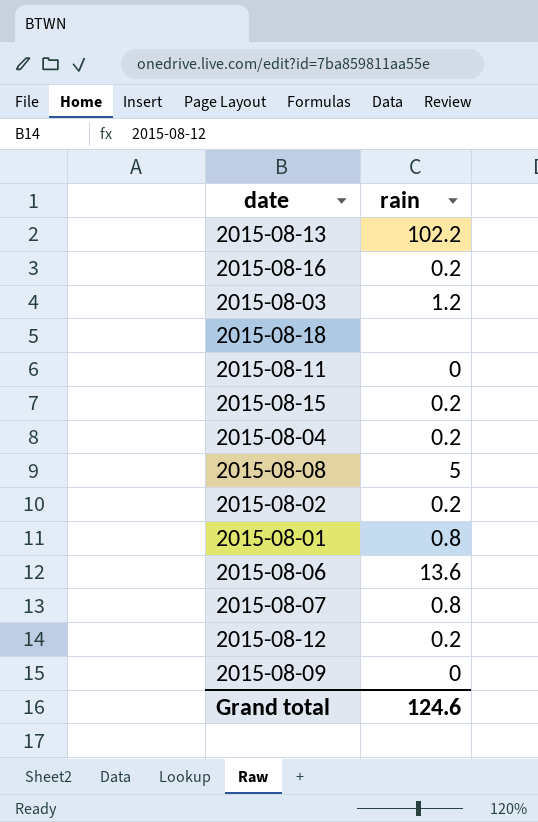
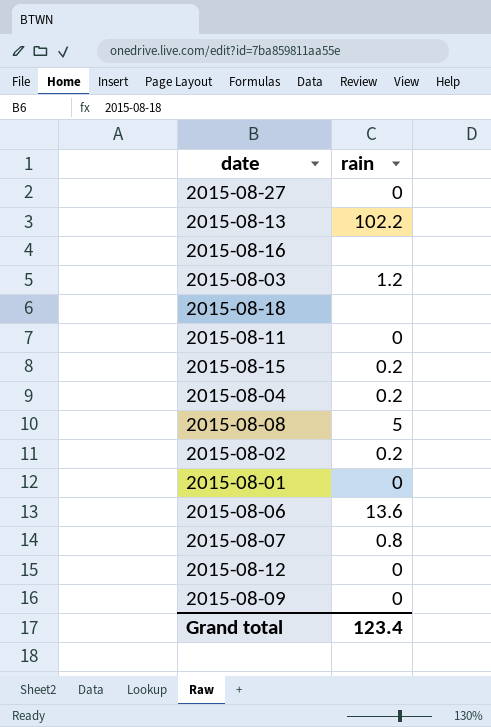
row 2015-08-27: none -> 0
2015-08-16 | rain: 0.2 -> none
2015-08-01 | rain: 0.8 -> 0
2015-08-12 | rain: 0.2 -> 0
Grand total | rain: 124.6 -> 123.4

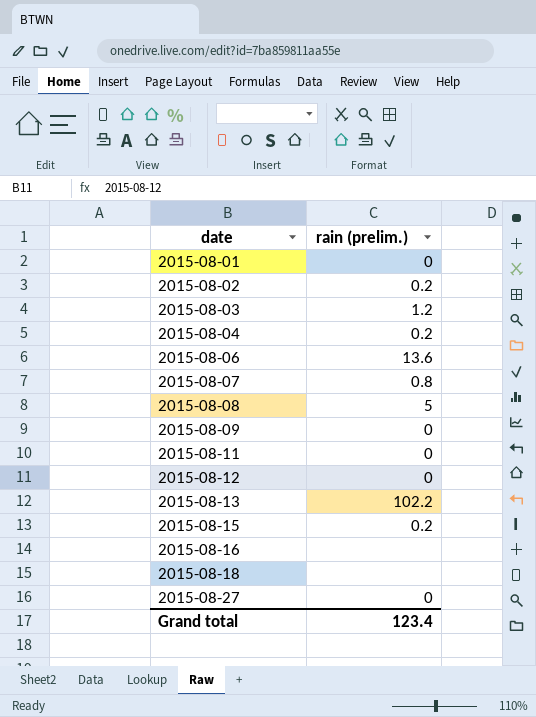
row order: none -> date ascending
column name: rain -> rain (prelim.)

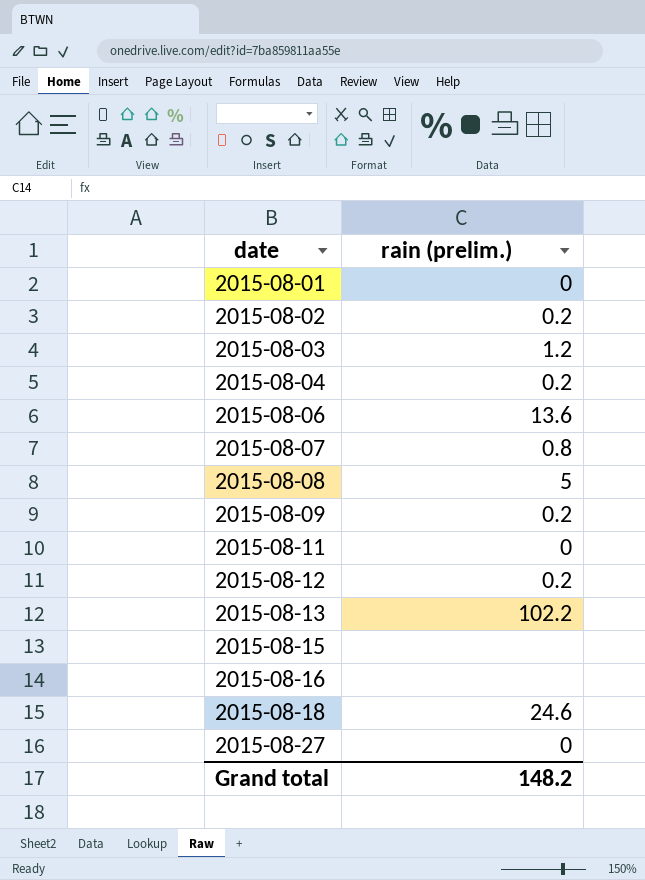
2015-08-09 | rain (prelim.): 0 -> 0.2
2015-08-12 | rain (prelim.): 0 -> 0.2
2015-08-15 | rain (prelim.): 0.2 -> none
2015-08-18 | rain (prelim.): none -> 24.6
Grand total | rain (prelim.): 123.4 -> 148.2

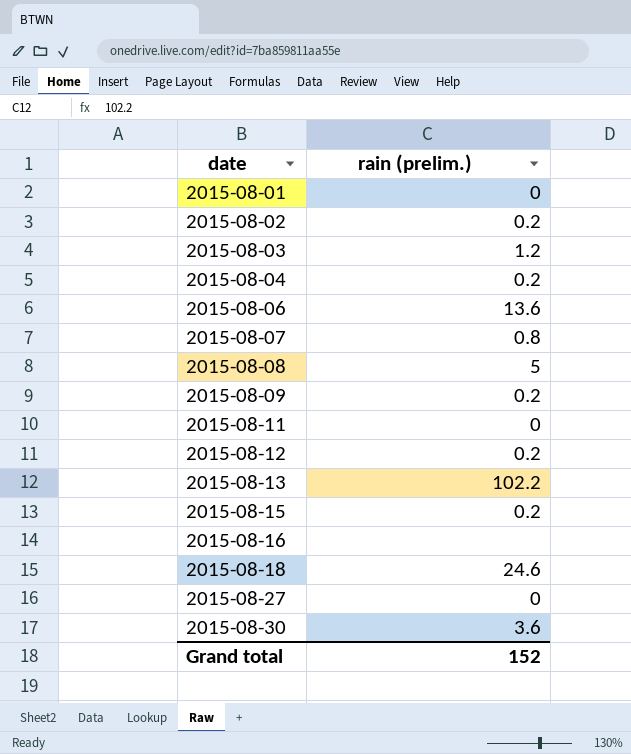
2015-08-15 | rain (prelim.): none -> 0.2
row 2015-08-30: none -> 3.6
Grand total | rain (prelim.): 148.2 -> 152

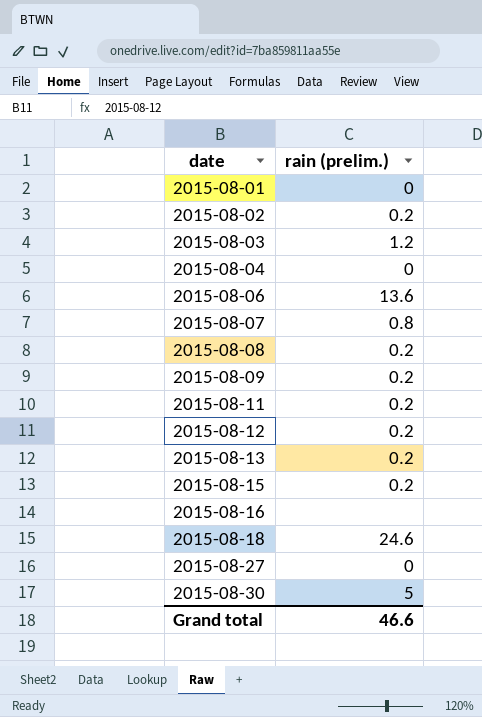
2015-08-04 | rain (prelim.): 0.2 -> 0
2015-08-08 | rain (prelim.): 5 -> 0.2
2015-08-11 | rain (prelim.): 0 -> 0.2
2015-08-13 | rain (prelim.): 102.2 -> 0.2
2015-08-30 | rain (prelim.): 3.6 -> 5
Grand total | rain (prelim.): 152 -> 46.6

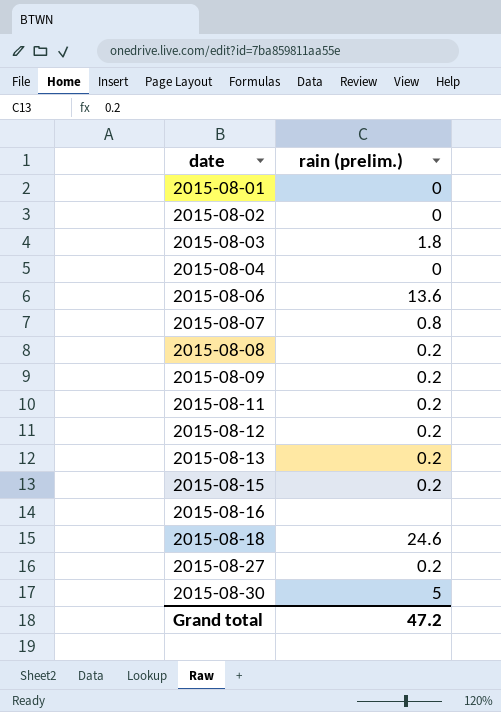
2015-08-02 | rain (prelim.): 0.2 -> 0
2015-08-03 | rain (prelim.): 1.2 -> 1.8
2015-08-27 | rain (prelim.): 0 -> 0.2
Grand total | rain (prelim.): 46.6 -> 47.2

